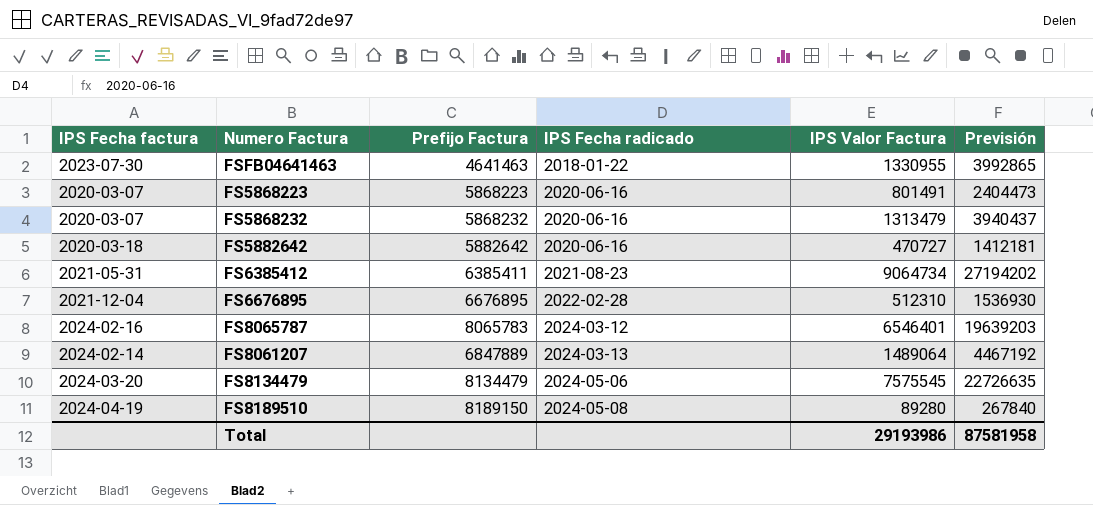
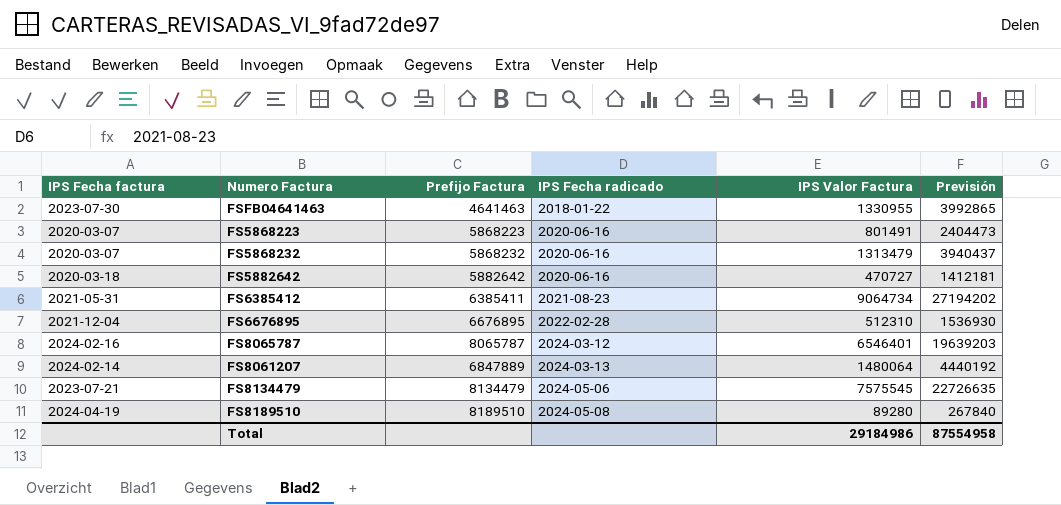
FS8065787 | Prefijo Factura: 8065783 -> 8065787
FS8061207 | IPS Valor Factura: 1489064 -> 1480064
FS8061207 | Previsión: 4467192 -> 4440192
FS8134479 | IPS Fecha factura: 2024-03-20 -> 2023-07-21
FS8189510 | Prefijo Factura: 8189150 -> 8189510
Total | IPS Valor Factura: 29193986 -> 29184986
Total | Previsión: 87581958 -> 87554958

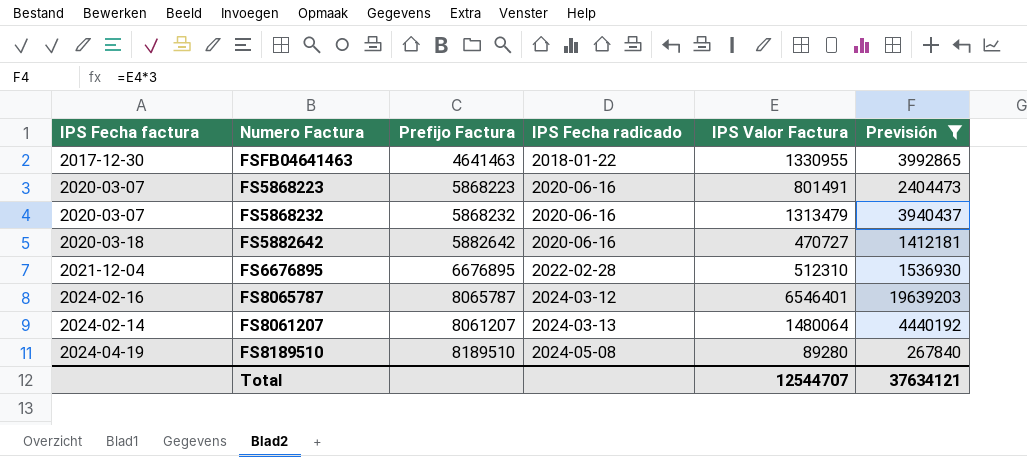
filter: none -> Previsión <= 19639203
FSFB04641463 | IPS Fecha factura: 2023-07-30 -> 2017-12-30
FS8061207 | Prefijo Factura: 6847889 -> 8061207
Total | IPS Valor Factura: 29184986 -> 12544707
Total | Previsión: 87554958 -> 37634121

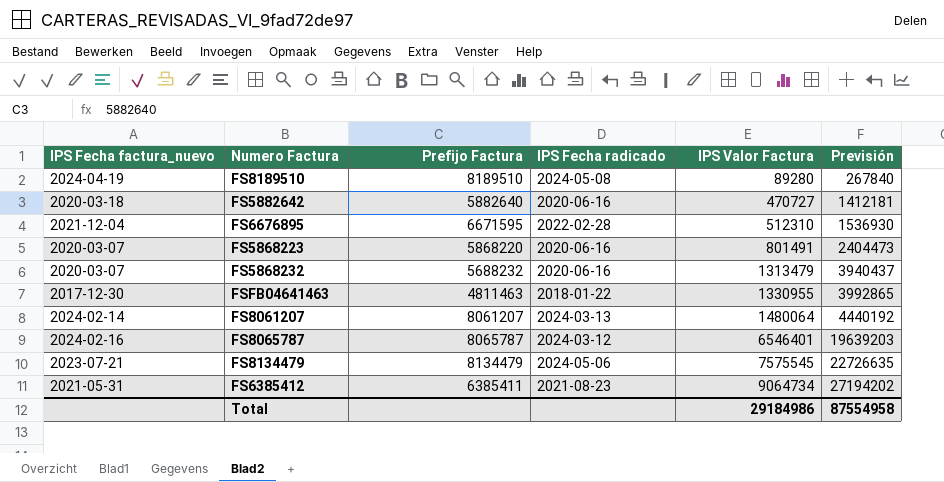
filter: Previsión <= 19639203 -> none
row order: IPS Fecha radicado ascending -> IPS Valor Factura ascending
column name: IPS Fecha factura -> IPS Fecha factura_nuevo
FS5882642 | Prefijo Factura: 5882642 -> 5882640
FS6676895 | Prefijo Factura: 6676895 -> 6671595
FS5868223 | Prefijo Factura: 5868223 -> 5868220
FS5868232 | Prefijo Factura: 5868232 -> 5688232
FSFB04641463 | Prefijo Factura: 4641463 -> 4811463
Total | IPS Valor Factura: 12544707 -> 29184986
Total | Previsión: 37634121 -> 87554958

